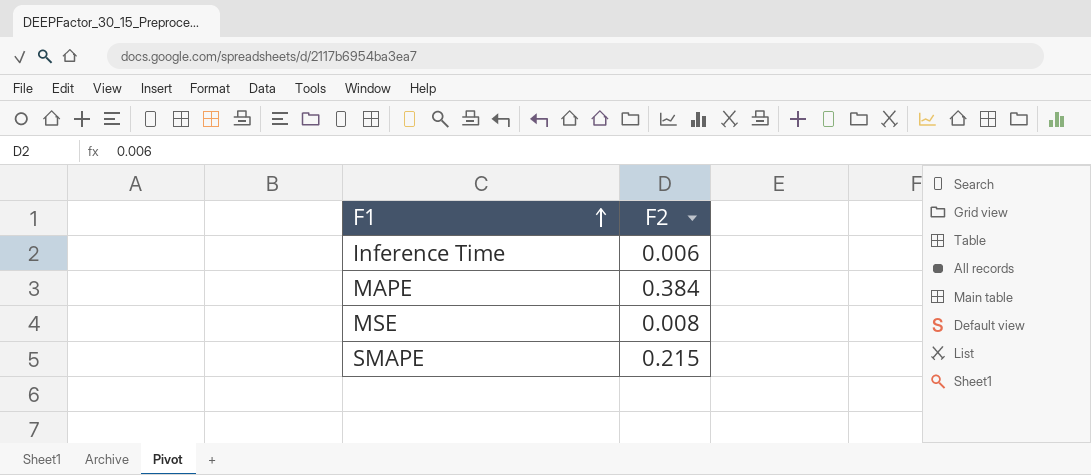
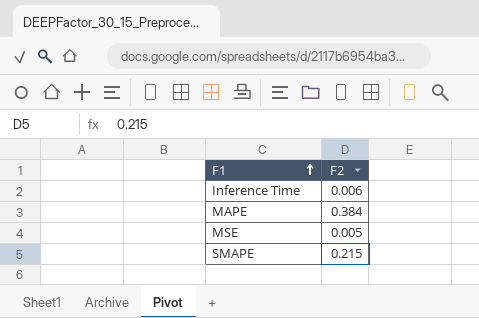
MSE | F2: 0.008 -> 0.005

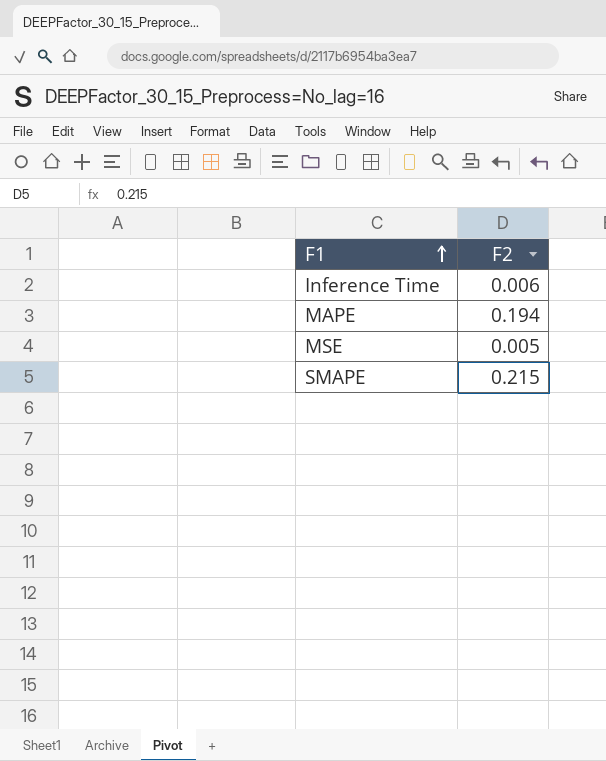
MAPE | F2: 0.384 -> 0.194

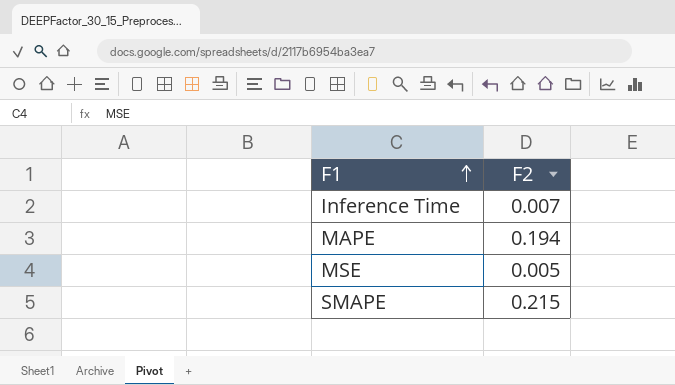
Inference Time | F2: 0.006 -> 0.007

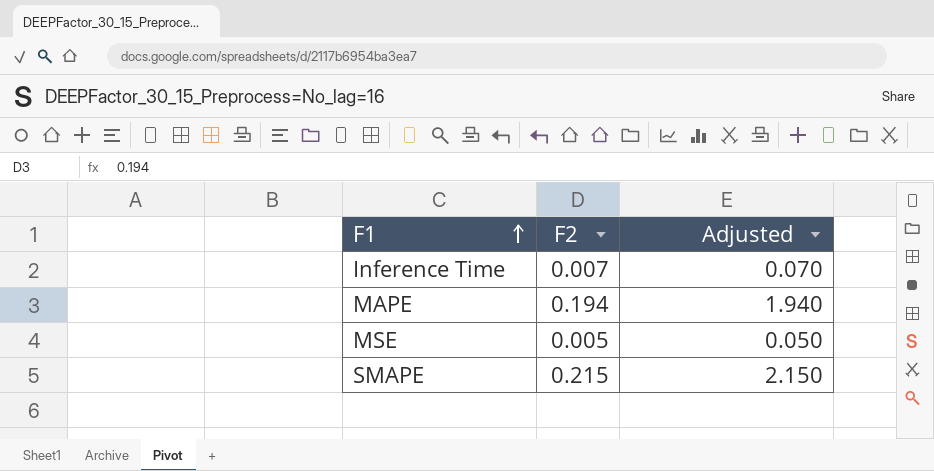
column Adjusted | formula: none -> [F2] * 10

